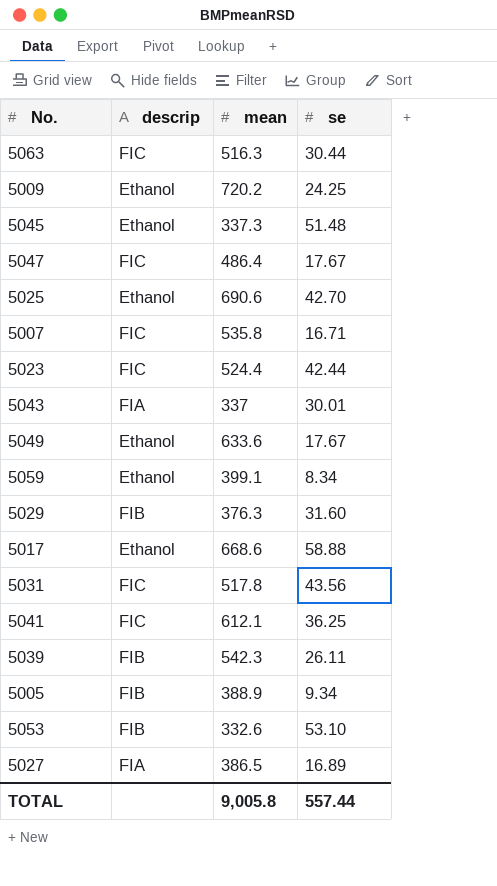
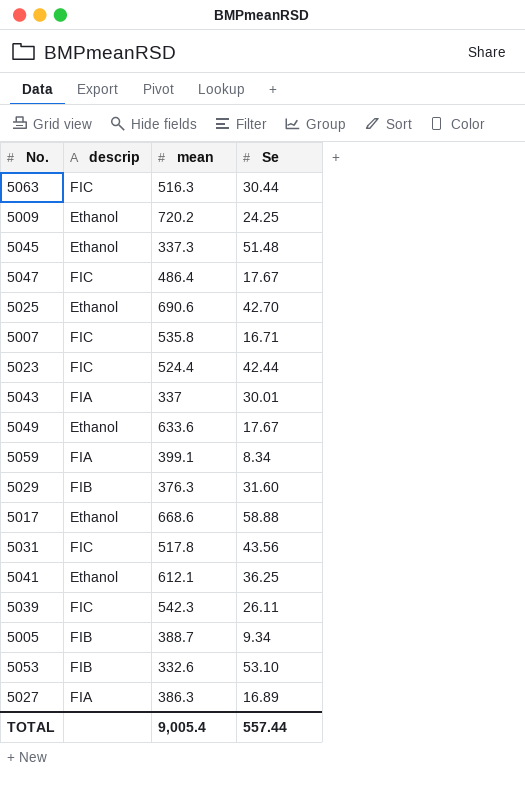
column name: se -> Se
5059 | descrip: Ethanol -> FIA
5041 | descrip: FIC -> Ethanol
5039 | descrip: FIB -> FIC
5005 | mean: 388.9 -> 388.7
5027 | mean: 386.5 -> 386.3
TOTAL | mean: 9,005.8 -> 9,005.4

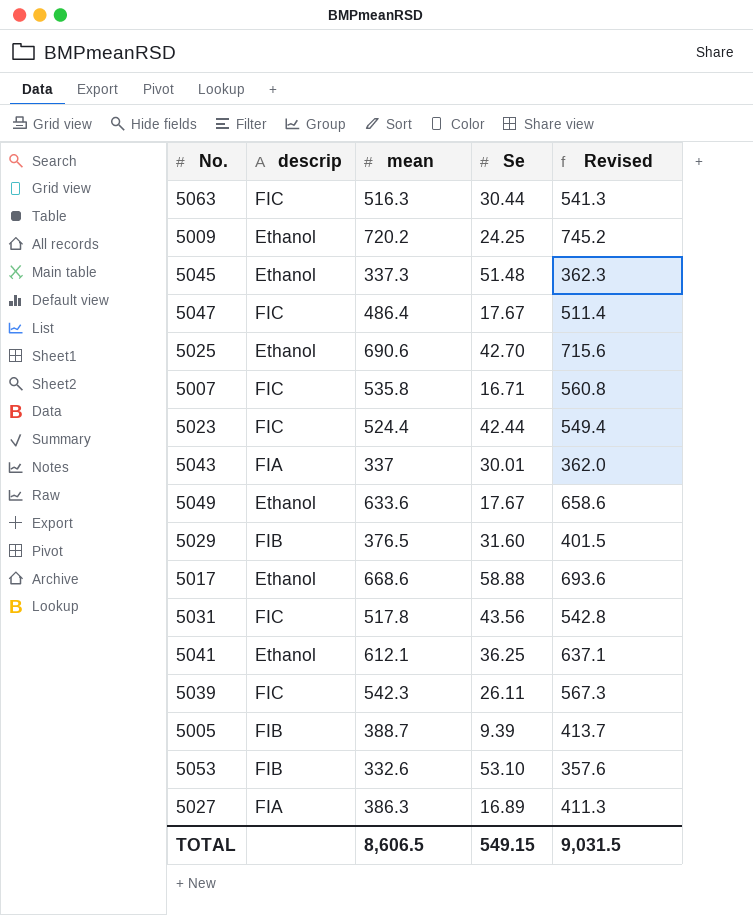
column Revised | formula: none -> [mean] + 25
row 5059: FIA | 399.1 | 8.34 -> none
5029 | mean: 376.3 -> 376.5
5005 | Se: 9.34 -> 9.39
TOTAL | mean: 9,005.4 -> 8,606.5
TOTAL | Se: 557.44 -> 549.15

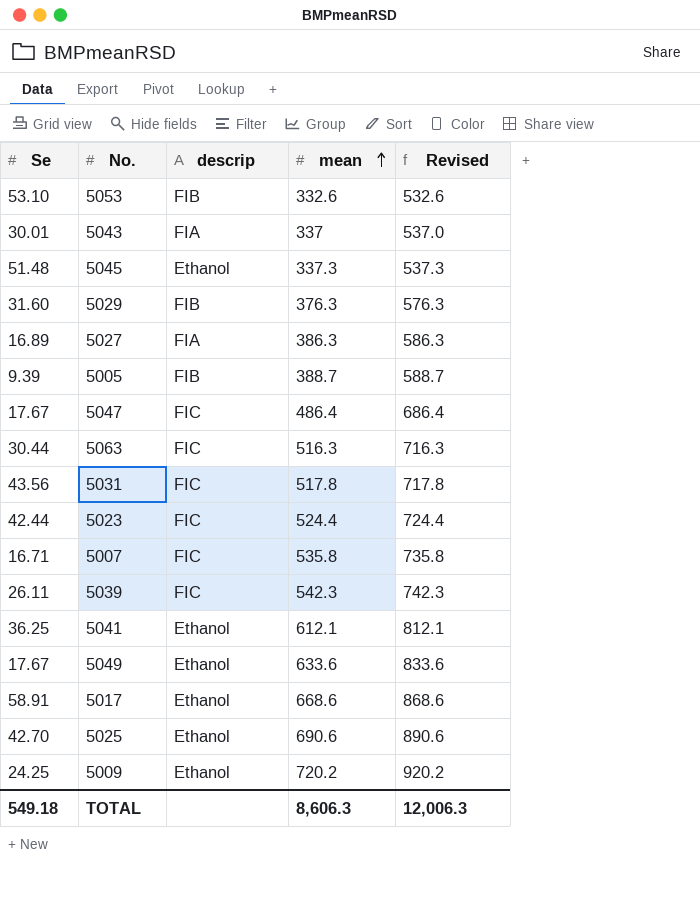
row order: none -> mean ascending
column Se | position: 4 -> 1
column Revised | formula: [mean] + 25 -> [mean] + 200
5029 | mean: 376.5 -> 376.3
5017 | Se: 58.88 -> 58.91
TOTAL | Se: 549.15 -> 549.18
TOTAL | mean: 8,606.5 -> 8,606.3
TOTAL | Revised: 9,031.5 -> 12,006.3

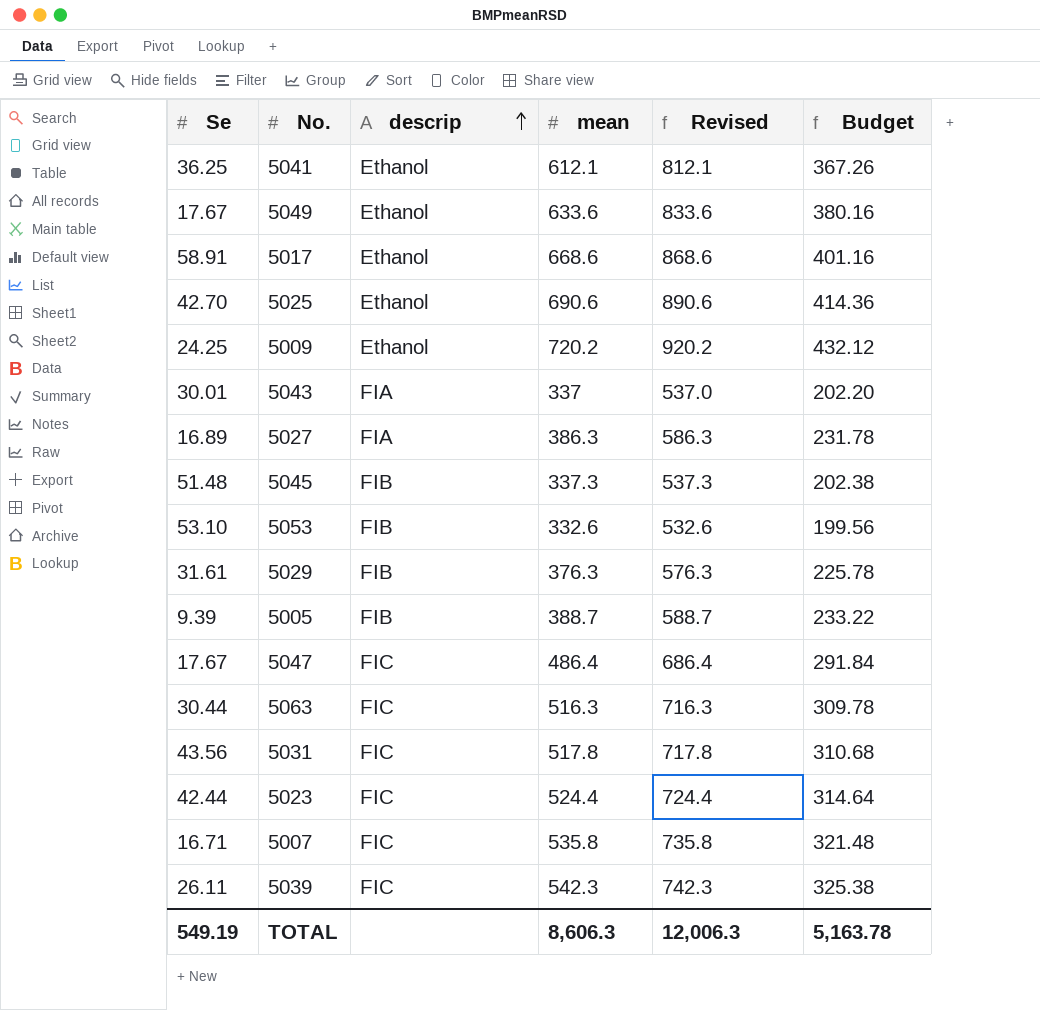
row order: mean ascending -> descrip ascending
column Budget | formula: none -> [mean] * 0.6
5045 | descrip: Ethanol -> FIB
5029 | Se: 31.60 -> 31.61
TOTAL | Se: 549.18 -> 549.19

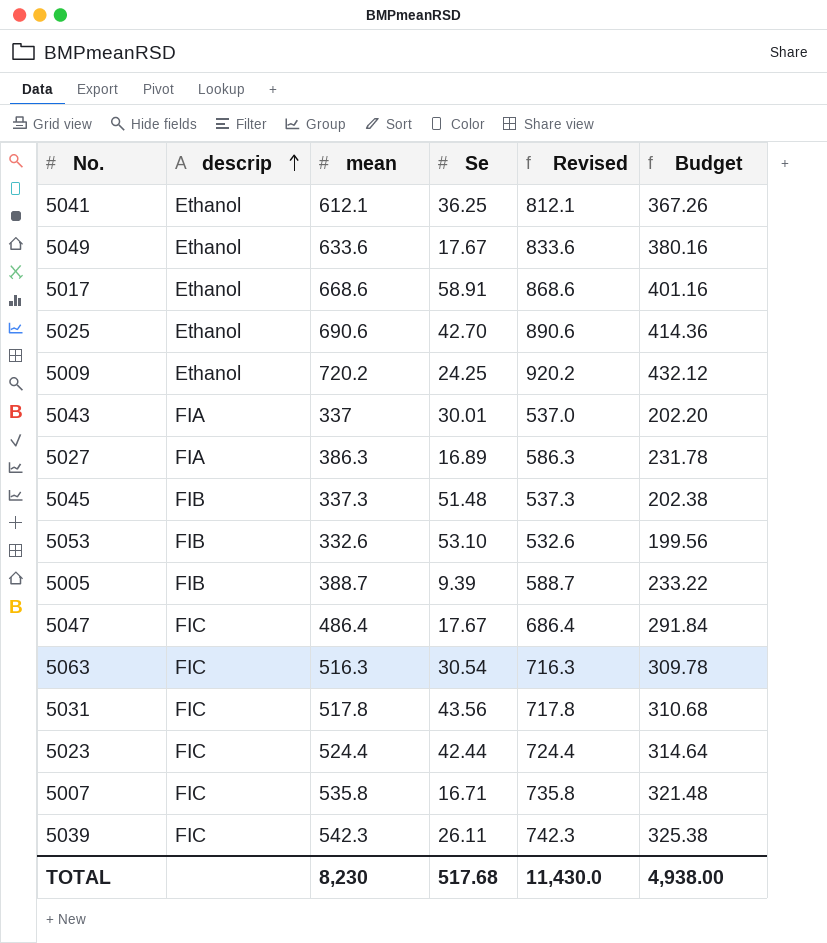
column Se | position: 1 -> 4
row 5029: 31.61 | FIB | 376.3 | 576.3 | 225.78 -> none
5063 | Se: 30.44 -> 30.54
TOTAL | mean: 8,606.3 -> 8,230
TOTAL | Se: 549.19 -> 517.68
TOTAL | Revised: 12,006.3 -> 11,430.0
TOTAL | Budget: 5,163.78 -> 4,938.00

